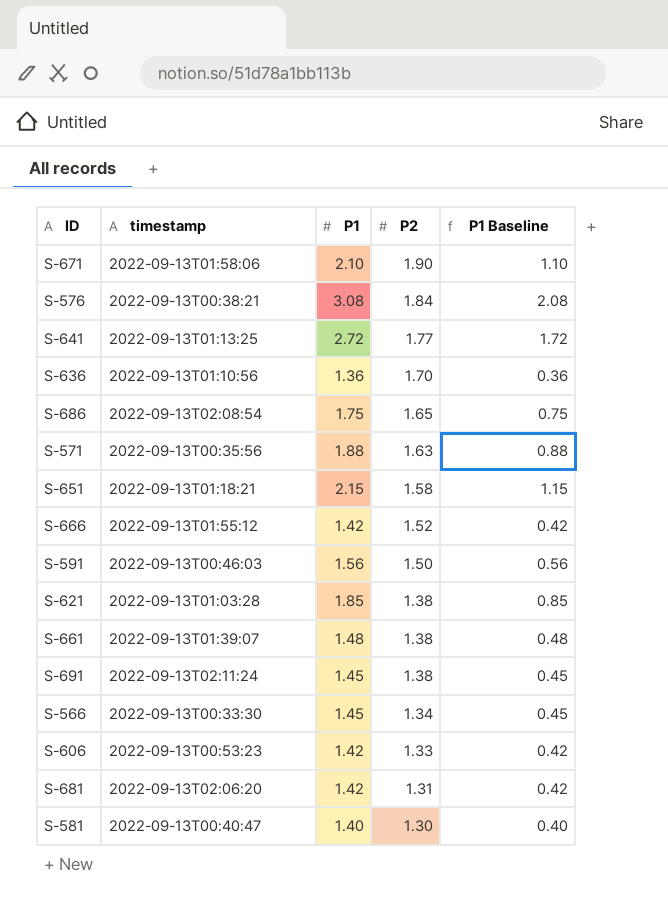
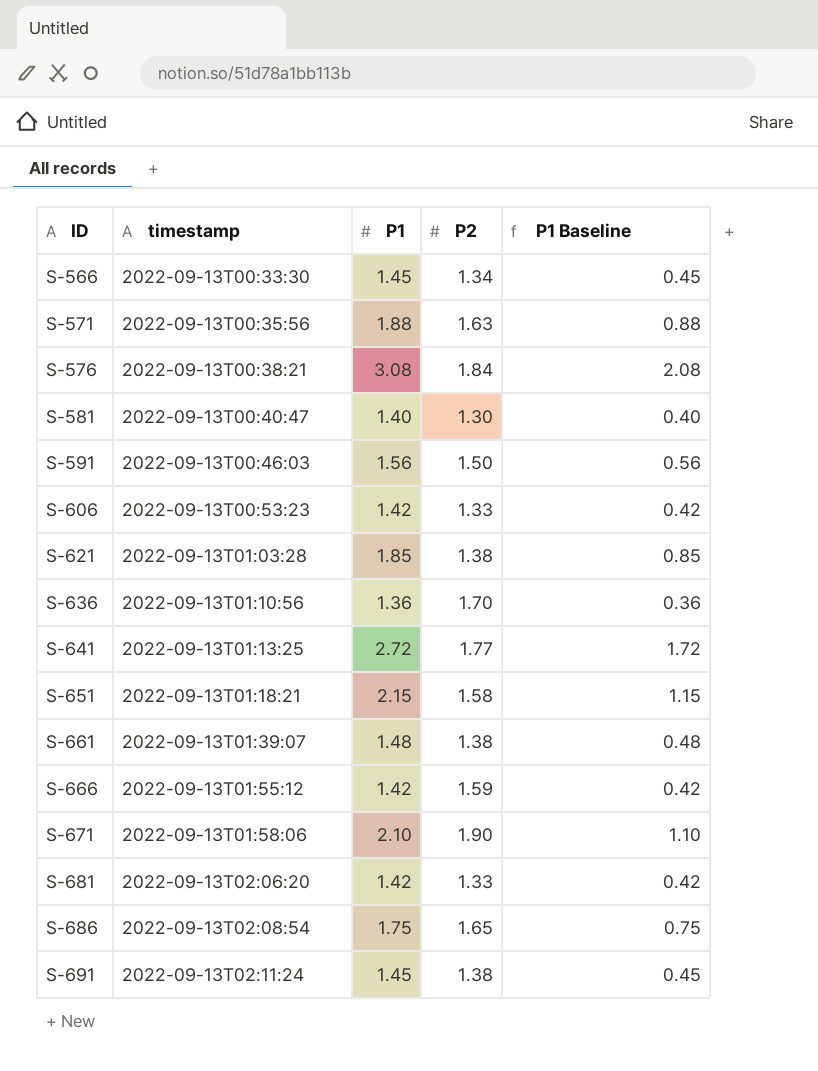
row order: P2 descending -> ID ascending
S-666 | P2: 1.52 -> 1.59
S-681 | P2: 1.31 -> 1.33

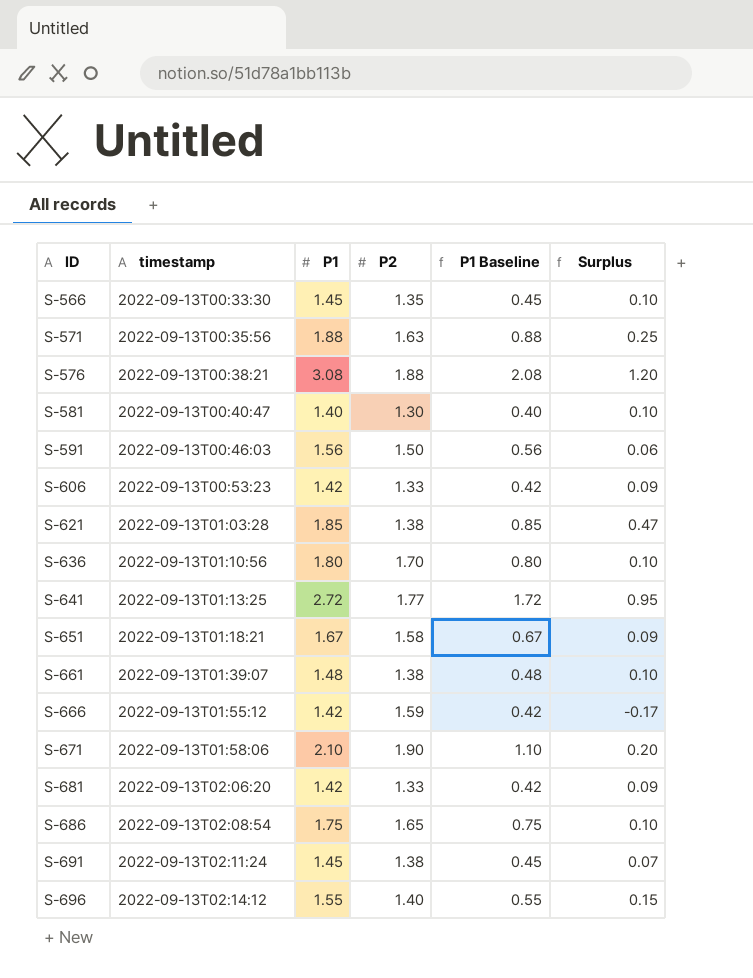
column Surplus | formula: none -> [P1] - [P2]
S-566 | P2: 1.34 -> 1.35
S-576 | P2: 1.84 -> 1.88
S-636 | P1: 1.36 -> 1.80
S-636 | P1 Baseline: 0.36 -> 0.80
S-651 | P1: 2.15 -> 1.67
S-651 | P1 Baseline: 1.15 -> 0.67
row S-696: none -> 2022-09-13T02:14:12 | 1.55 | 1.40 | 0.55 | 0.15

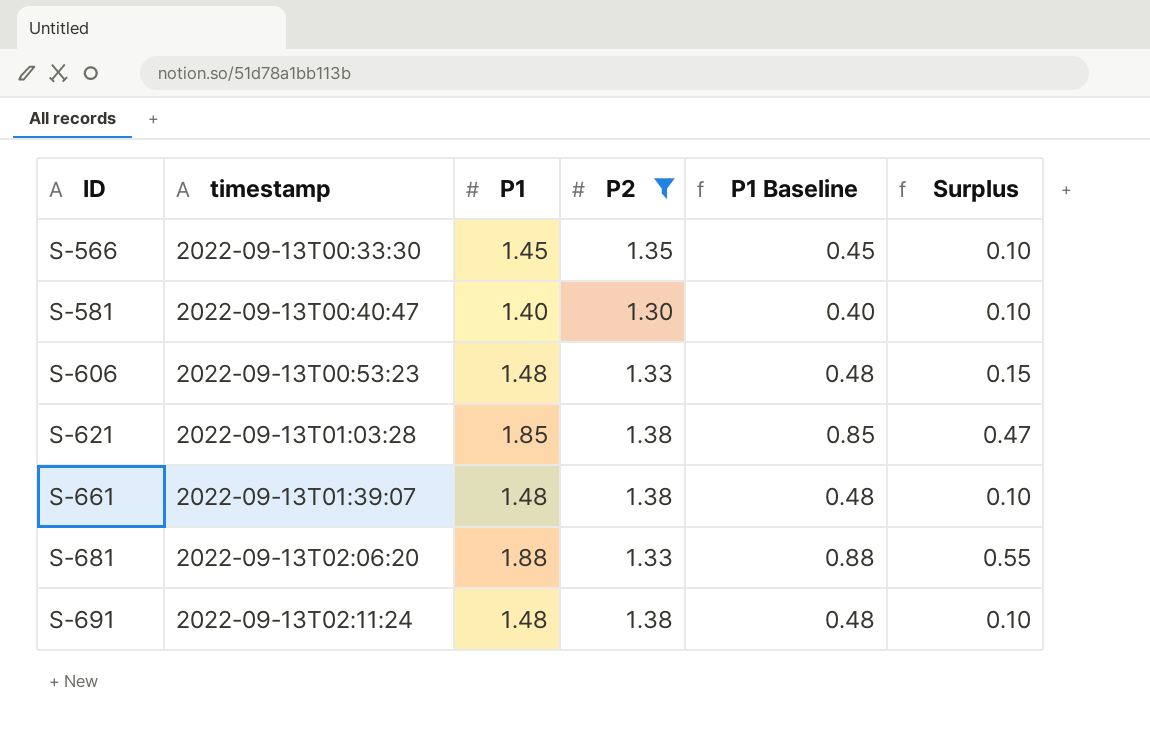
filter: none -> P2 <= 1.38
S-606 | P1: 1.42 -> 1.48
S-606 | P1 Baseline: 0.42 -> 0.48
S-606 | Surplus: 0.09 -> 0.15
S-681 | P1: 1.42 -> 1.88
S-681 | P1 Baseline: 0.42 -> 0.88
S-681 | Surplus: 0.09 -> 0.55
S-691 | P1: 1.45 -> 1.48
S-691 | P1 Baseline: 0.45 -> 0.48
S-691 | Surplus: 0.07 -> 0.10

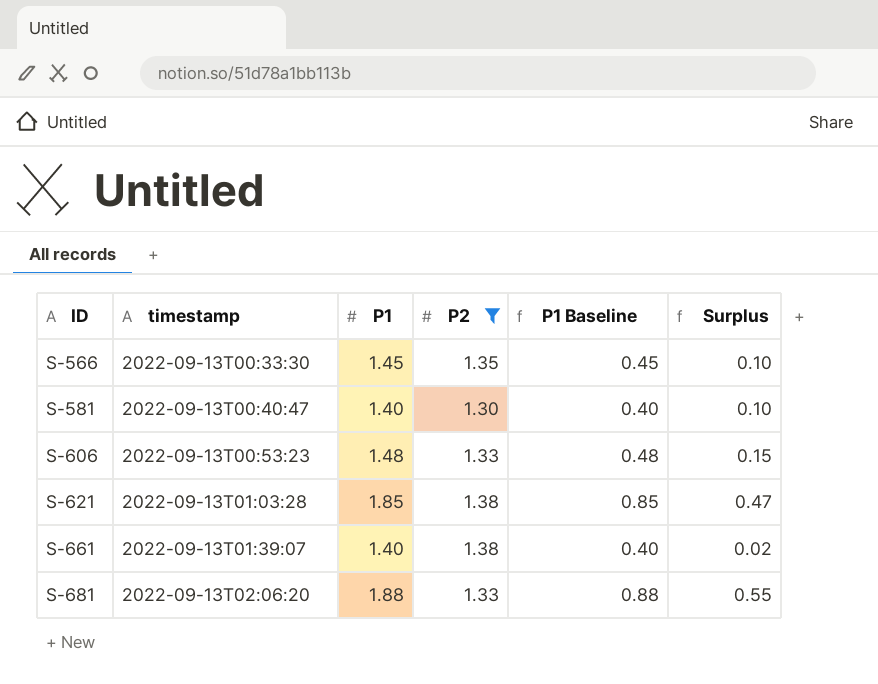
row S-691: 2022-09-13T02:11:24 | 1.48 | 1.38 | 0.48 | 0.10 -> none
S-661 | P1: 1.48 -> 1.40
S-661 | P1 Baseline: 0.48 -> 0.40
S-661 | Surplus: 0.10 -> 0.02

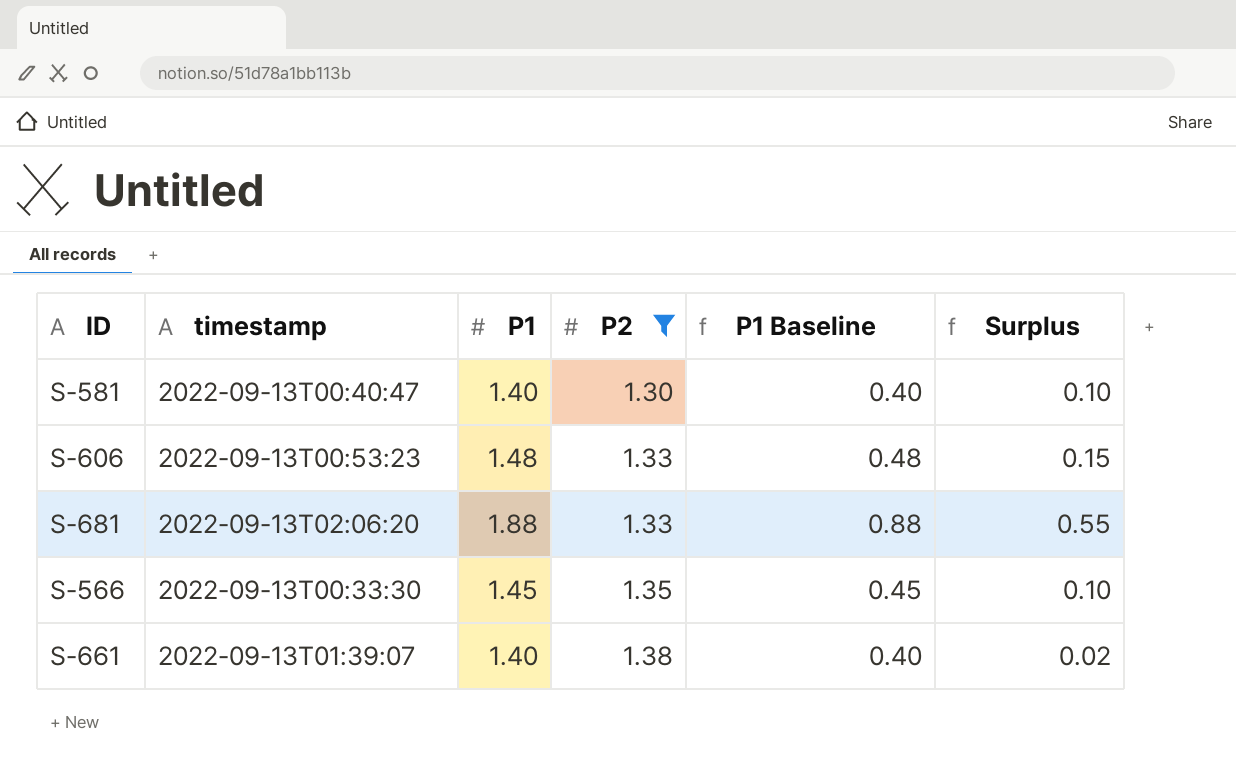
row order: ID ascending -> P2 ascending
row S-621: 2022-09-13T01:03:28 | 1.85 | 1.38 | 0.85 | 0.47 -> none

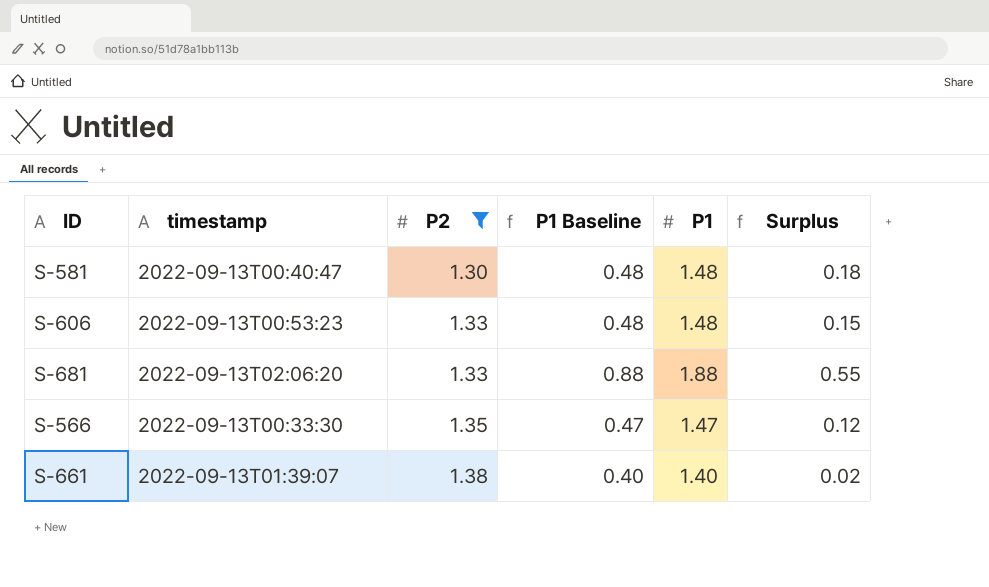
column P1 | position: 3 -> 5
S-581 | P1 Baseline: 0.40 -> 0.48
S-581 | P1: 1.40 -> 1.48
S-581 | Surplus: 0.10 -> 0.18
S-566 | P1 Baseline: 0.45 -> 0.47
S-566 | P1: 1.45 -> 1.47
S-566 | Surplus: 0.10 -> 0.12

